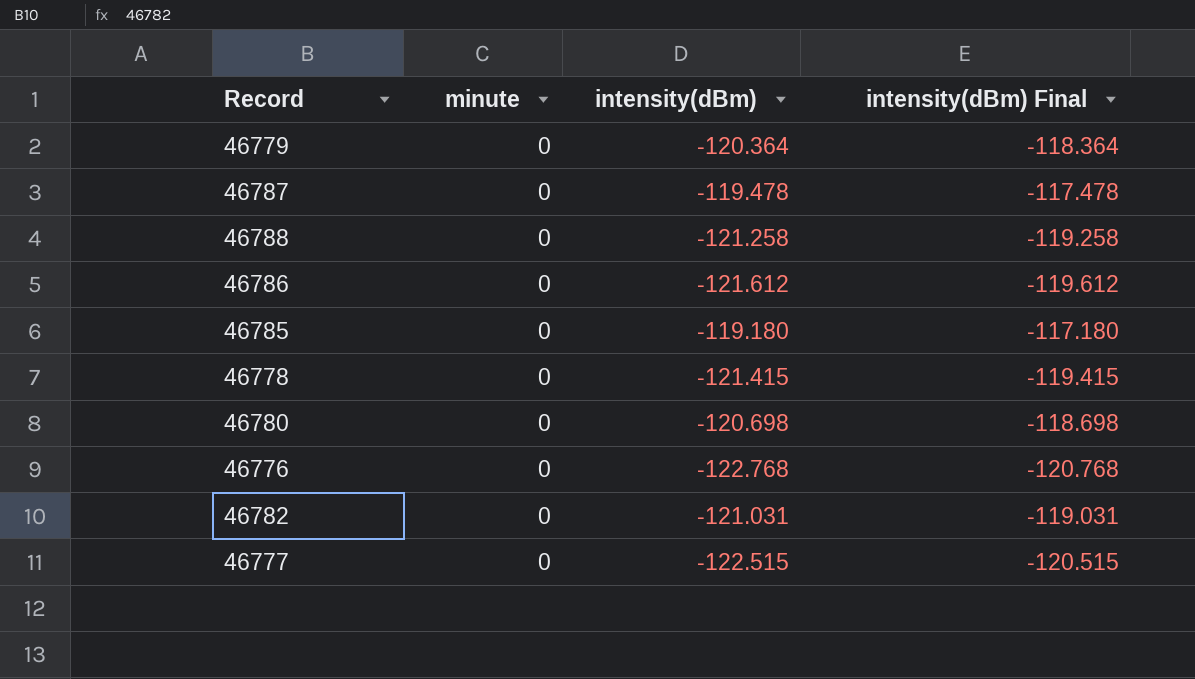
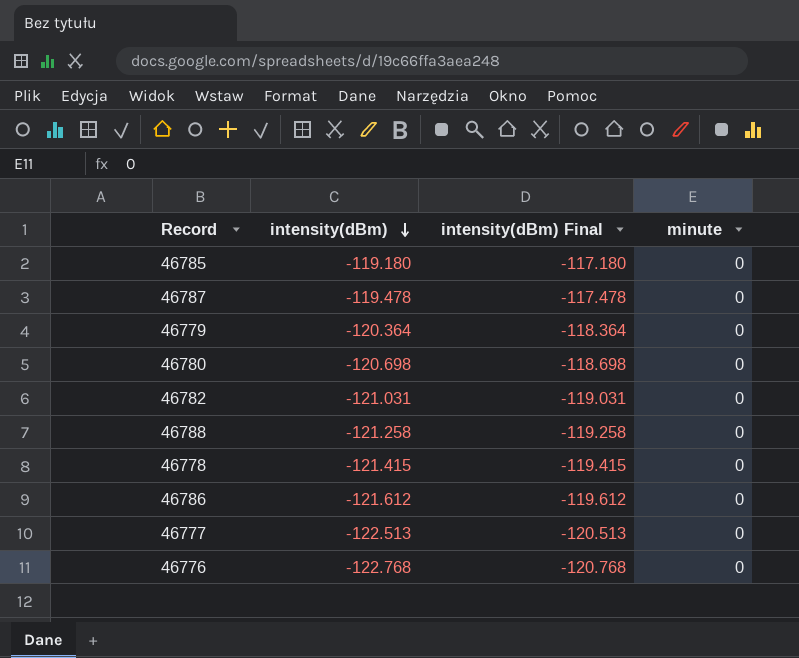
row order: none -> intensity(dBm) descending
column minute | position: 2 -> 4
46777 | intensity(dBm): -122.515 -> -122.513
46777 | intensity(dBm) Final: -120.515 -> -120.513

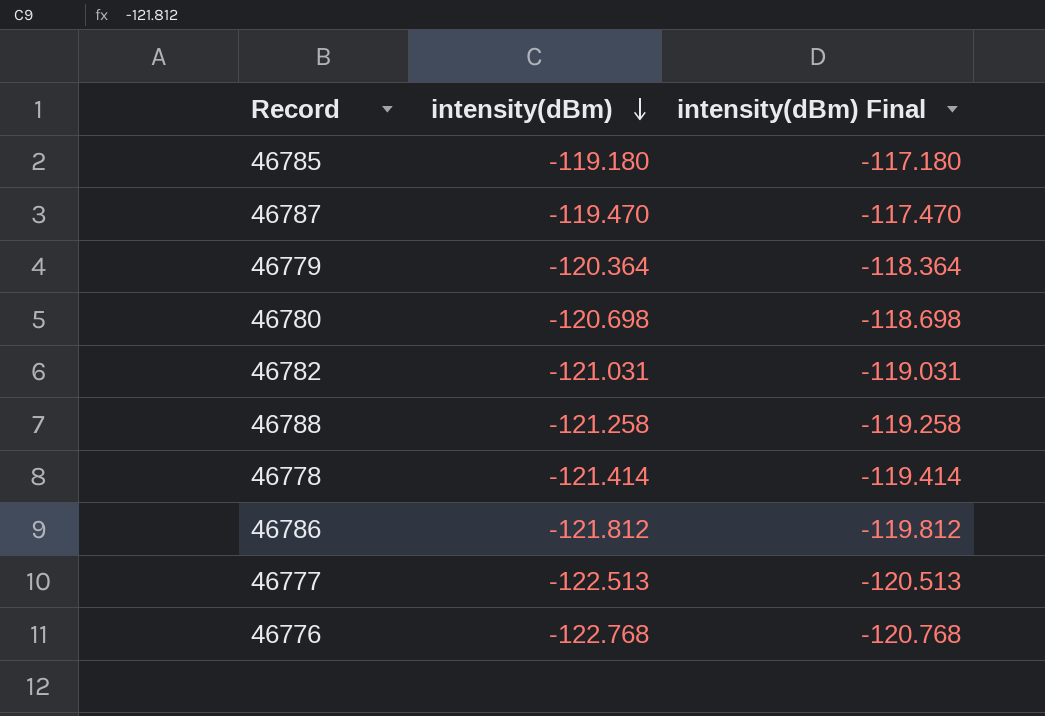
column minute | position: 4 -> none
46787 | intensity(dBm): -119.478 -> -119.470
46787 | intensity(dBm) Final: -117.478 -> -117.470
46778 | intensity(dBm): -121.415 -> -121.414
46778 | intensity(dBm) Final: -119.415 -> -119.414
46786 | intensity(dBm): -121.612 -> -121.812
46786 | intensity(dBm) Final: -119.612 -> -119.812

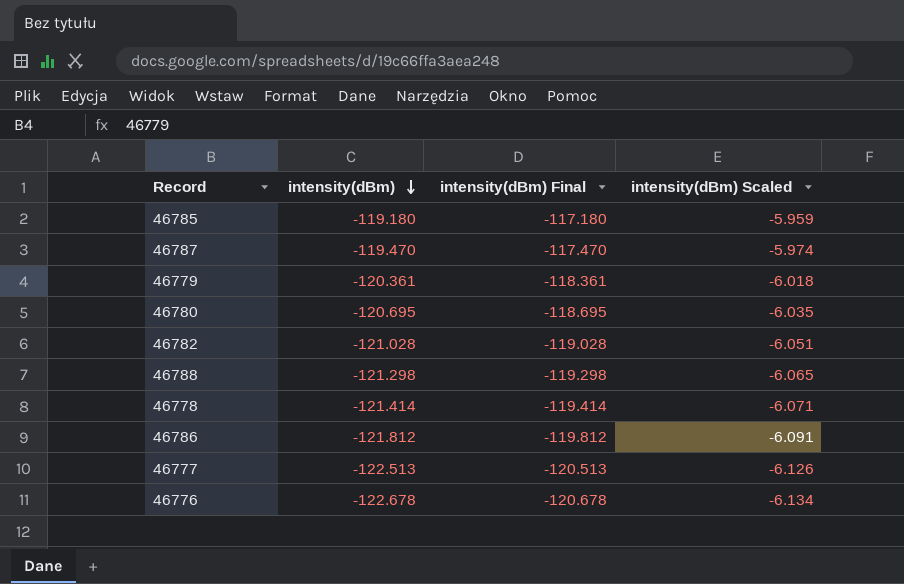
column intensity(dBm) Scaled | formula: none -> [intensity(dBm)] * 0.05
46779 | intensity(dBm): -120.364 -> -120.361
46779 | intensity(dBm) Final: -118.364 -> -118.361
46780 | intensity(dBm): -120.698 -> -120.695
46780 | intensity(dBm) Final: -118.698 -> -118.695
46782 | intensity(dBm): -121.031 -> -121.028
46782 | intensity(dBm) Final: -119.031 -> -119.028
46788 | intensity(dBm): -121.258 -> -121.298
46788 | intensity(dBm) Final: -119.258 -> -119.298
46776 | intensity(dBm): -122.768 -> -122.678
46776 | intensity(dBm) Final: -120.768 -> -120.678

